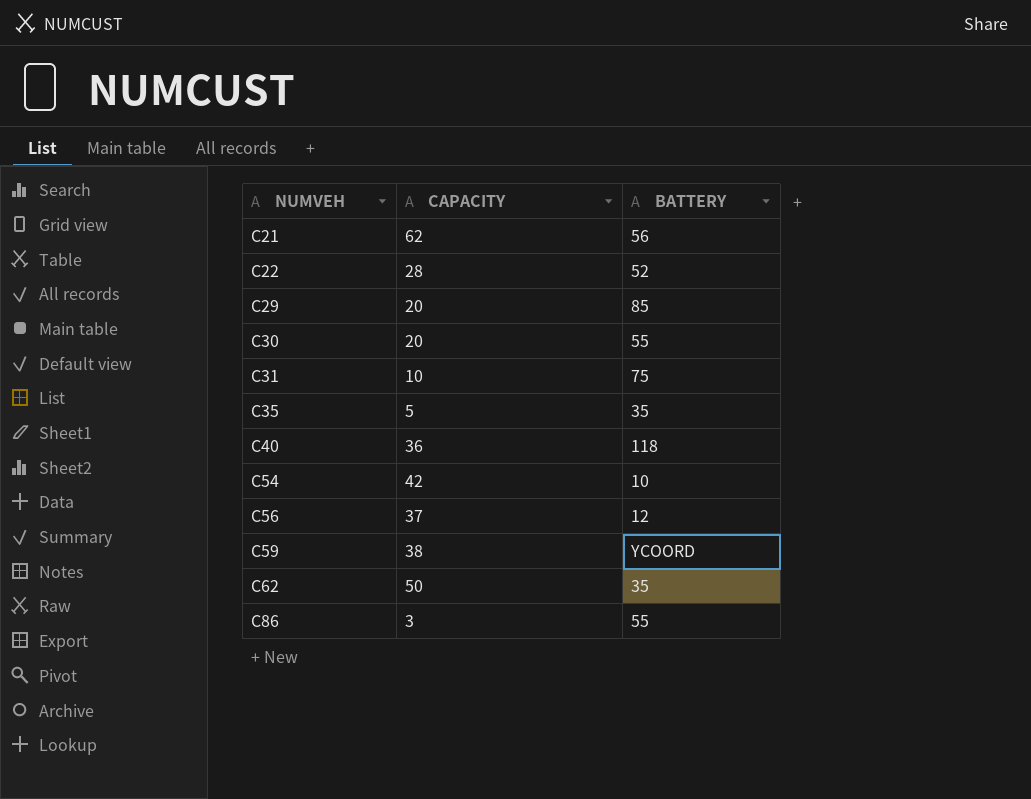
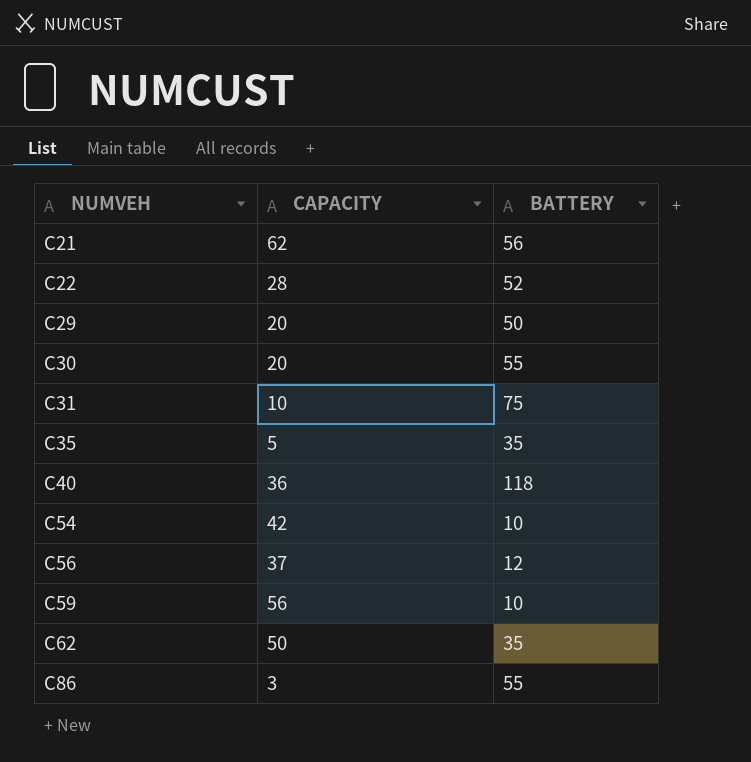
C29 | BATTERY: 85 -> 50
C59 | CAPACITY: 38 -> 56
C59 | BATTERY: YCOORD -> 10

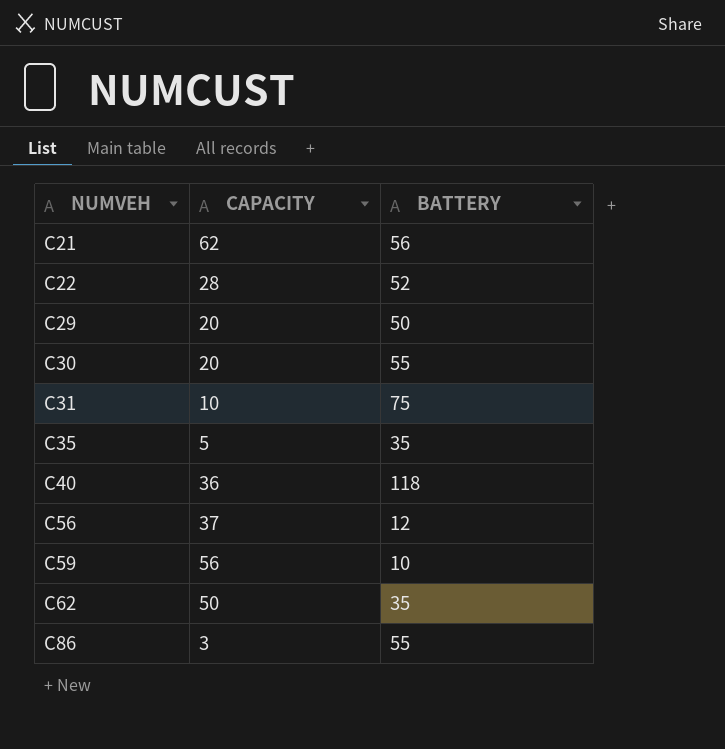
row C54: 42 | 10 -> none

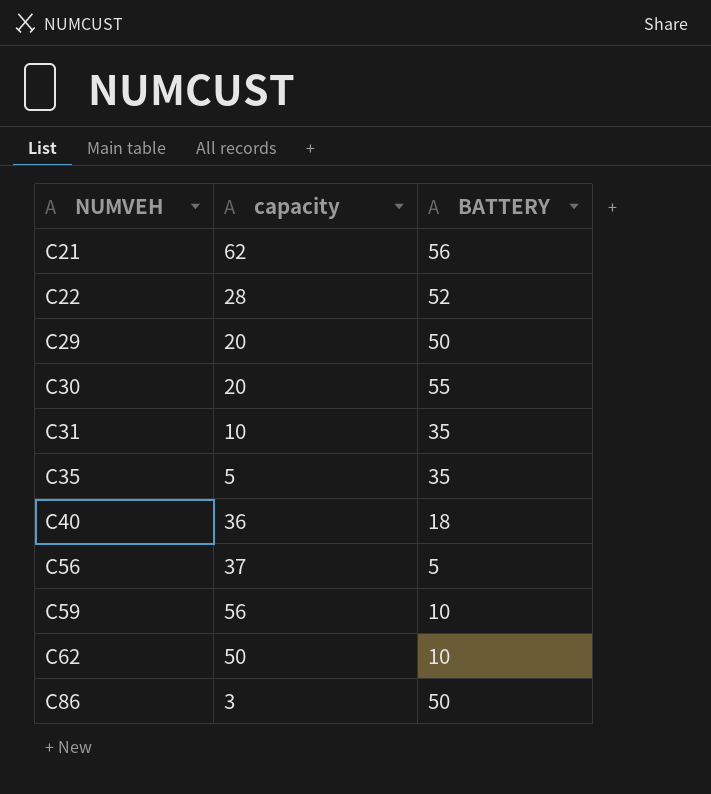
column name: CAPACITY -> capacity
C31 | BATTERY: 75 -> 35
C40 | BATTERY: 118 -> 18
C56 | BATTERY: 12 -> 5
C62 | BATTERY: 35 -> 10
C86 | BATTERY: 55 -> 50

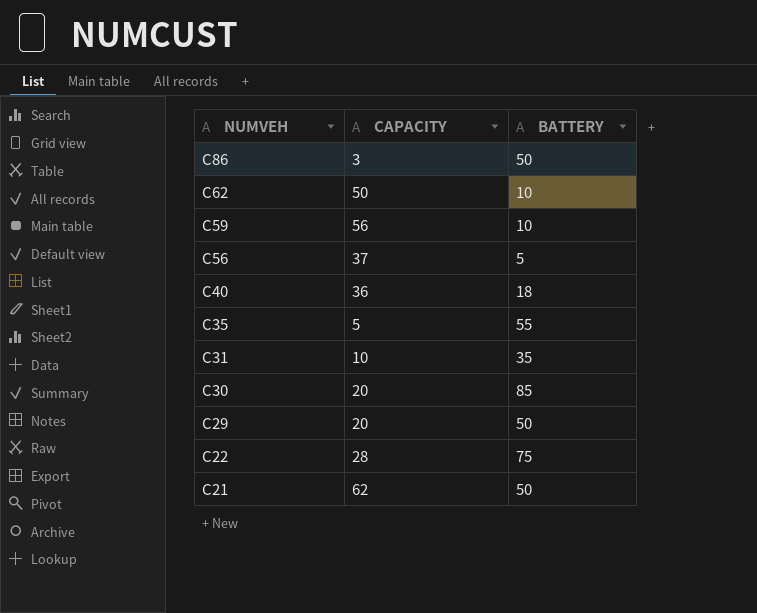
row order: NUMVEH ascending -> NUMVEH descending
column name: capacity -> CAPACITY
C35 | BATTERY: 35 -> 55
C30 | BATTERY: 55 -> 85
C22 | BATTERY: 52 -> 75
C21 | BATTERY: 56 -> 50

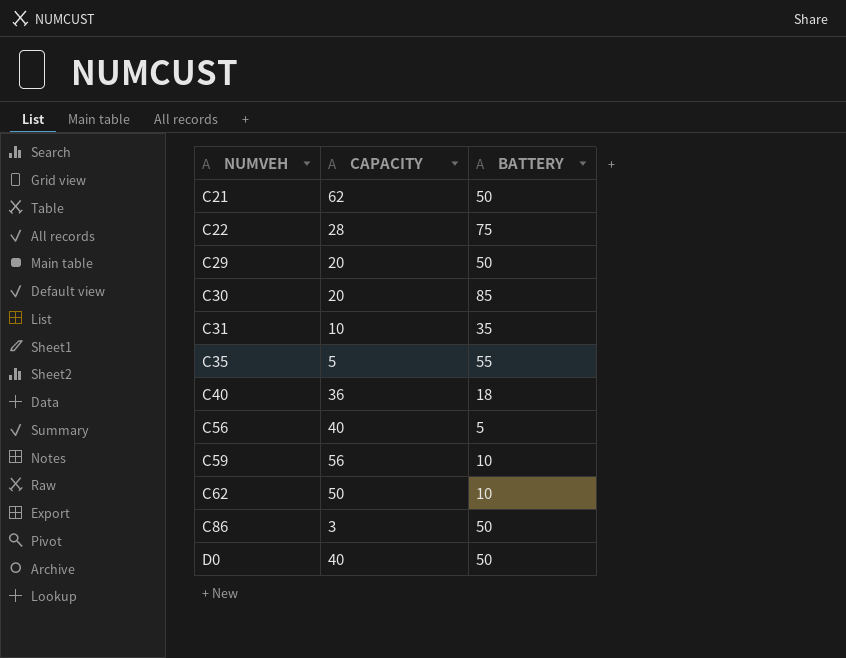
row order: NUMVEH descending -> NUMVEH ascending
C56 | CAPACITY: 37 -> 40
row D0: none -> 40 | 50

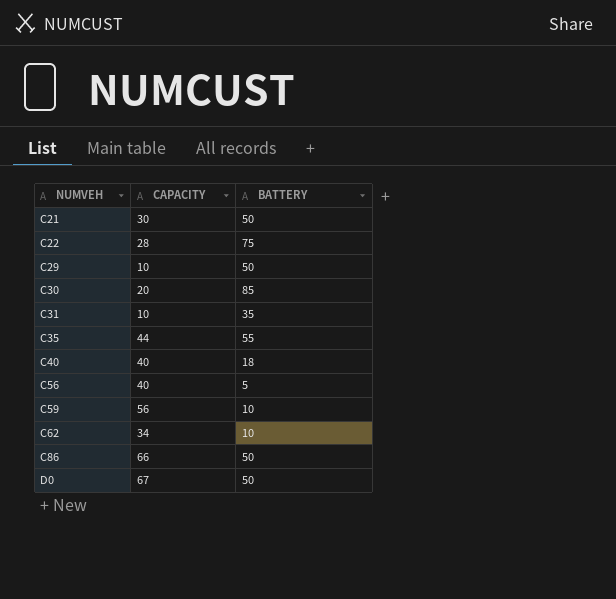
C21 | CAPACITY: 62 -> 30
C29 | CAPACITY: 20 -> 10
C35 | CAPACITY: 5 -> 44
C40 | CAPACITY: 36 -> 40
C62 | CAPACITY: 50 -> 34
C86 | CAPACITY: 3 -> 66
D0 | CAPACITY: 40 -> 67

